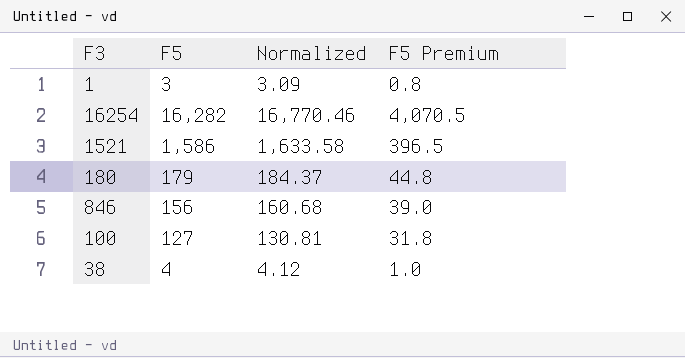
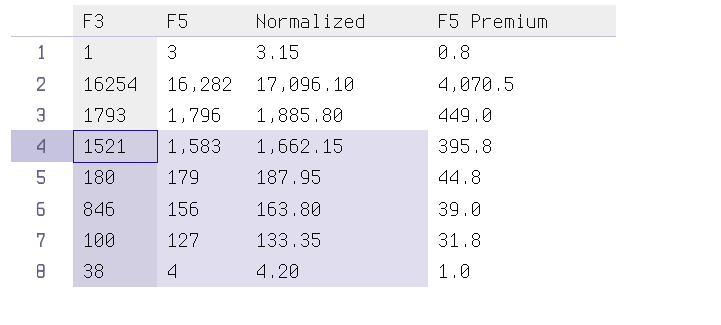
column Normalized | formula: [F5] * 1.03 -> [F5] * 1.05
row 1793: none -> 1,796 | 1,885.80 | 449.0
1521 | F5: 1,586 -> 1,583
1521 | F5 Premium: 396.5 -> 395.8

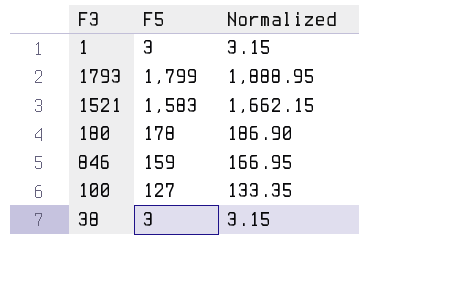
column F5 Premium | formula: [F5] * 0.25 -> none
row 16254: 16,282 | 17,096.10 | 4,070.5 -> none
1793 | F5: 1,796 -> 1,799
1793 | Normalized: 1,885.80 -> 1,888.95
180 | F5: 179 -> 178
180 | Normalized: 187.95 -> 186.90
846 | F5: 156 -> 159
846 | Normalized: 163.80 -> 166.95
38 | F5: 4 -> 3
38 | Normalized: 4.20 -> 3.15

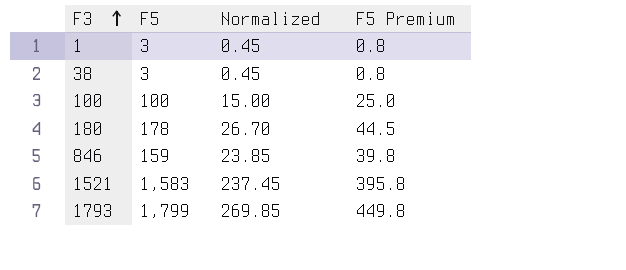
row order: none -> F3 ascending
column Normalized | formula: [F5] * 1.05 -> [F5] * 0.15
column F5 Premium | formula: none -> [F5] * 0.25
100 | F5: 127 -> 100

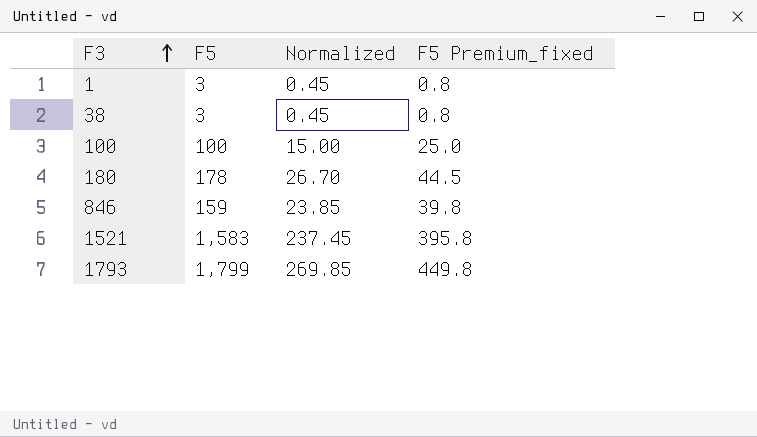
column name: F5 Premium -> F5 Premium_fixed

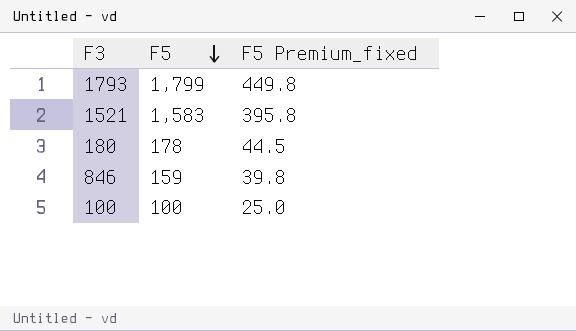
row order: F3 ascending -> F5 descending
column Normalized | formula: [F5] * 0.15 -> none
row 1: 3 | 0.45 | 0.8 -> none
row 38: 3 | 0.45 | 0.8 -> none

